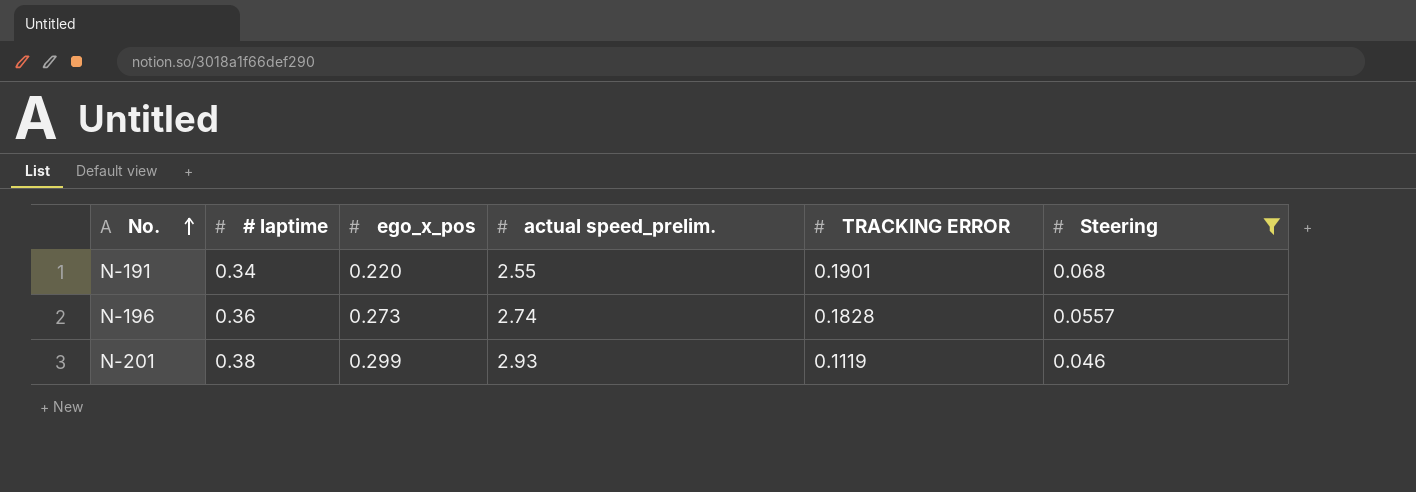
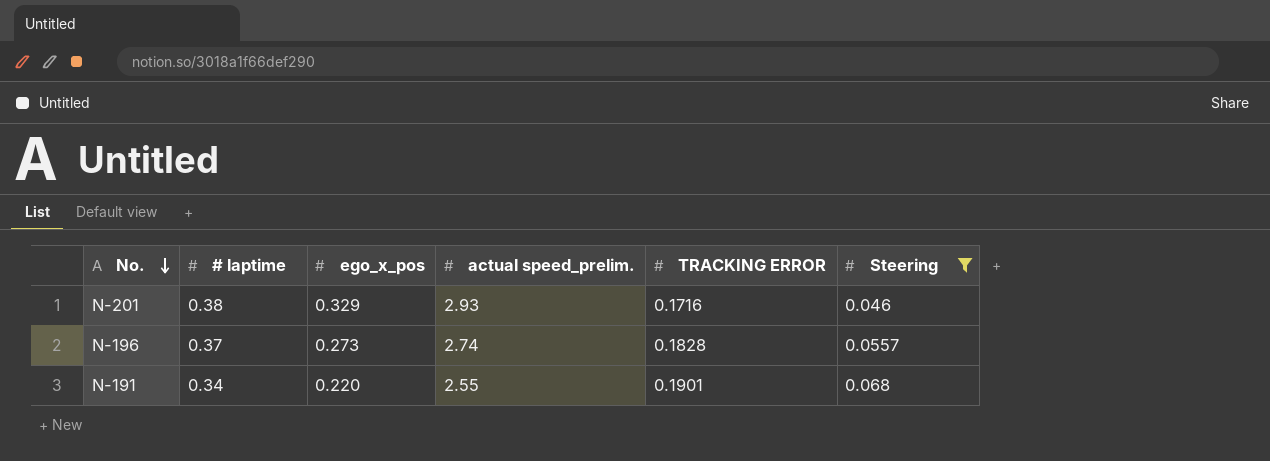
row order: No. ascending -> No. descending
N-201 | ego_x_pos: 0.299 -> 0.329
N-201 | TRACKING ERROR: 0.1119 -> 0.1716
N-196 | # laptime: 0.36 -> 0.37

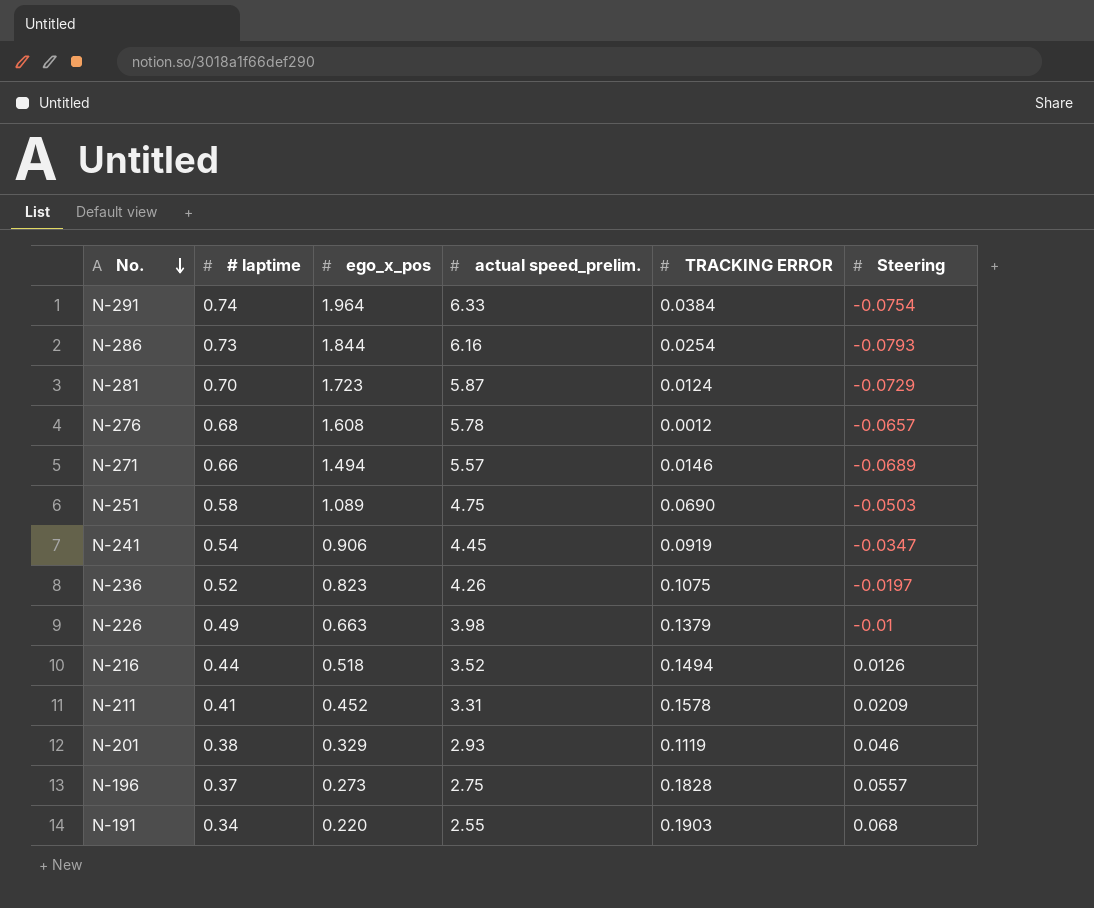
filter: Steering >= 0.046 -> none
N-201 | TRACKING ERROR: 0.1716 -> 0.1119
N-196 | actual speed_prelim.: 2.74 -> 2.75
N-191 | TRACKING ERROR: 0.1901 -> 0.1903

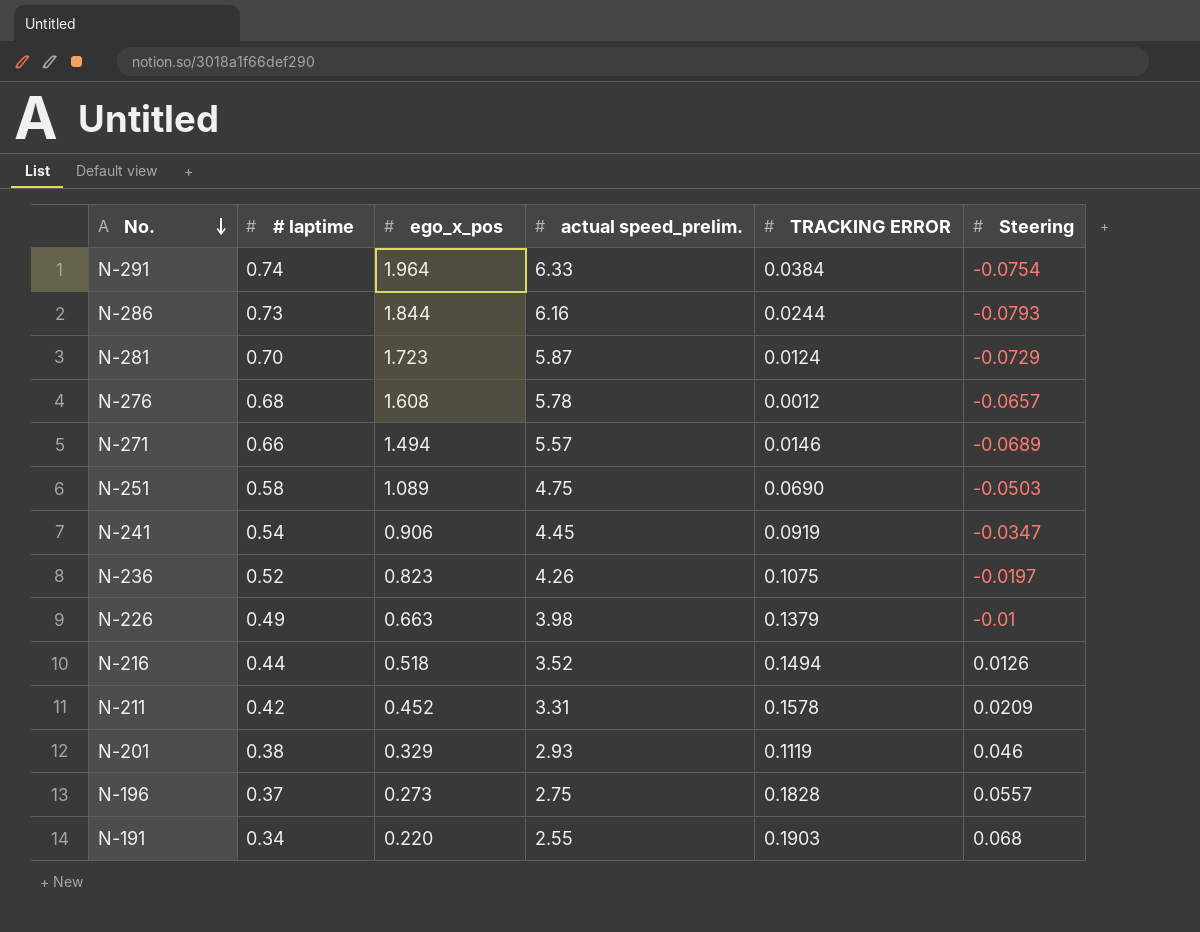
N-286 | TRACKING ERROR: 0.0254 -> 0.0244
N-211 | # laptime: 0.41 -> 0.42

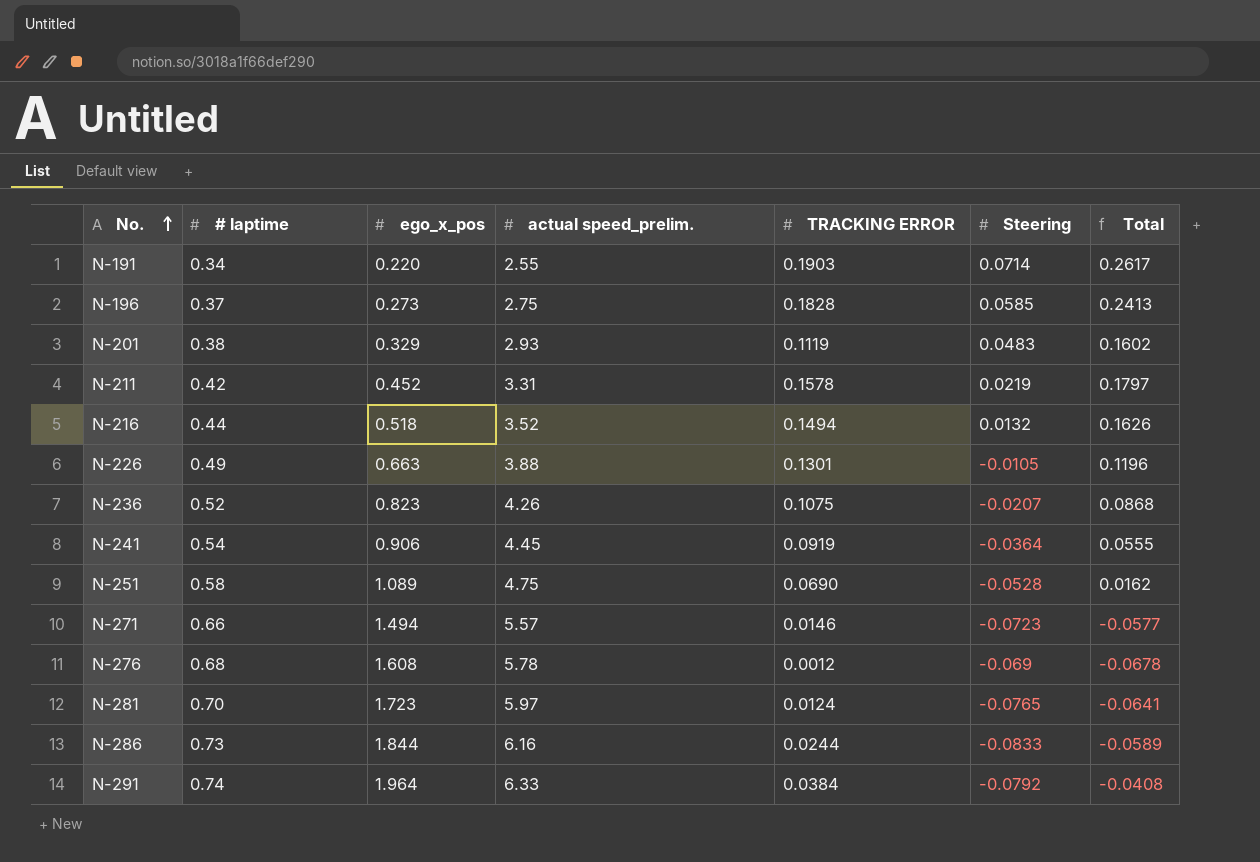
row order: No. descending -> No. ascending
column Total | formula: none -> [TRACKING ERROR] + [Steering]
N-191 | Steering: 0.068 -> 0.0714
N-196 | Steering: 0.0557 -> 0.0585
N-201 | Steering: 0.046 -> 0.0483
N-211 | Steering: 0.0209 -> 0.0219
N-216 | Steering: 0.0126 -> 0.0132
N-226 | actual speed_prelim.: 3.98 -> 3.88
N-226 | TRACKING ERROR: 0.1379 -> 0.1301
N-226 | Steering: -0.01 -> -0.0105
N-236 | Steering: -0.0197 -> -0.0207
N-241 | Steering: -0.0347 -> -0.0364
N-251 | Steering: -0.0503 -> -0.0528
N-271 | Steering: -0.0689 -> -0.0723
N-276 | Steering: -0.0657 -> -0.069
N-281 | actual speed_prelim.: 5.87 -> 5.97
N-281 | Steering: -0.0729 -> -0.0765
N-286 | Steering: -0.0793 -> -0.0833
N-291 | Steering: -0.0754 -> -0.0792

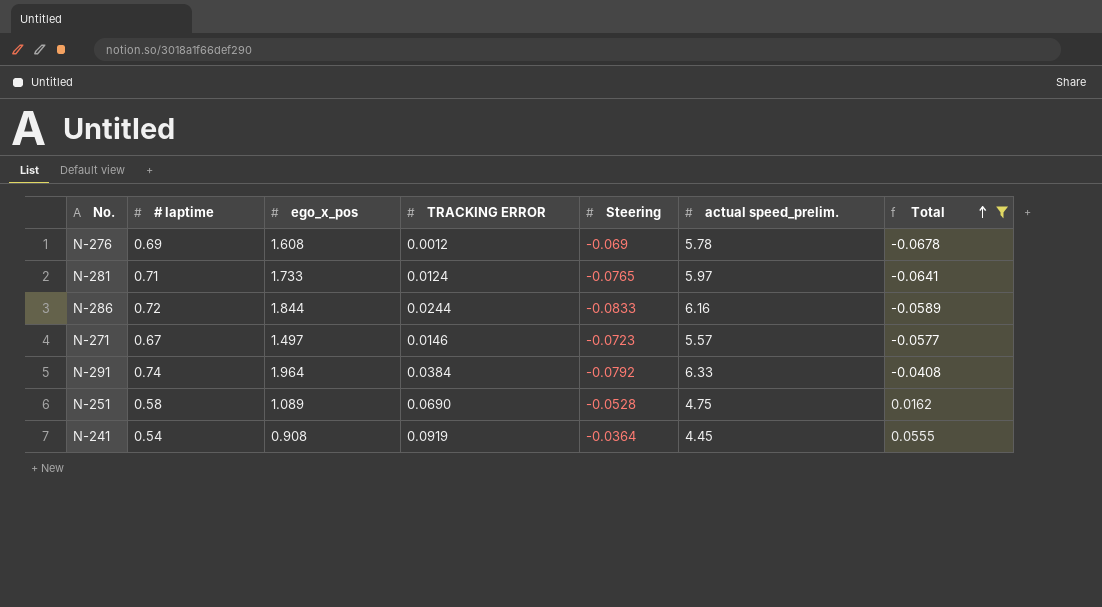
filter: none -> Total <= 0.0555
row order: No. ascending -> Total ascending
column actual speed_prelim. | position: 4 -> 6
N-276 | # laptime: 0.68 -> 0.69
N-281 | # laptime: 0.70 -> 0.71
N-281 | ego_x_pos: 1.723 -> 1.733
N-286 | # laptime: 0.73 -> 0.72
N-271 | # laptime: 0.66 -> 0.67
N-271 | ego_x_pos: 1.494 -> 1.497
N-241 | ego_x_pos: 0.906 -> 0.908

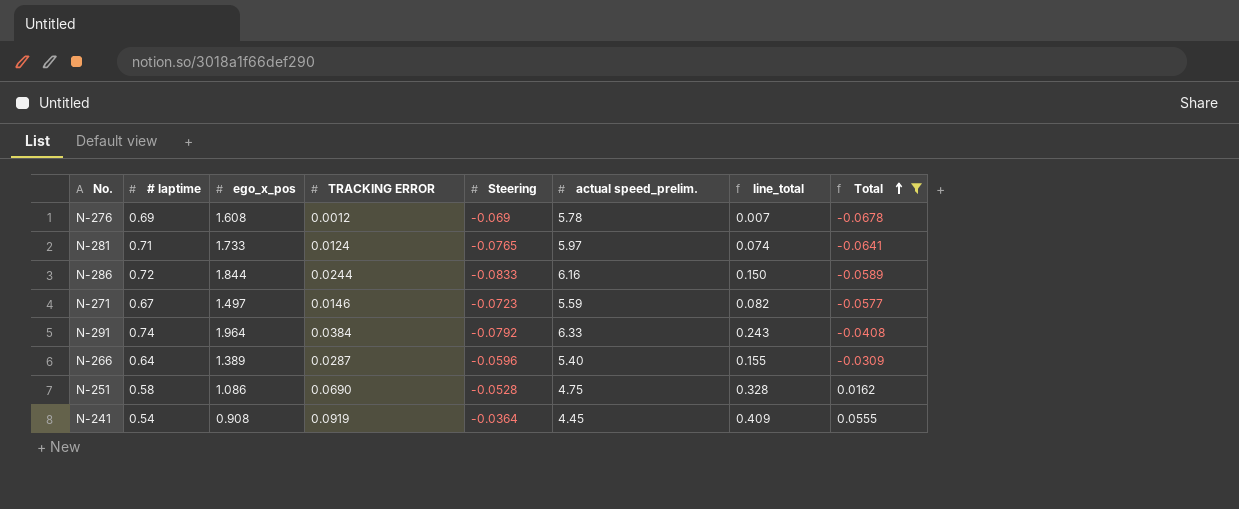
column line_total | formula: none -> [TRACKING ERROR] * [actual speed_prelim.]
N-271 | actual speed_prelim.: 5.57 -> 5.59
row N-266: none -> 0.64 | 1.389 | 0.0287 | -0.0596 | 5.40 | 0.155 | -0.0309
N-251 | ego_x_pos: 1.089 -> 1.086

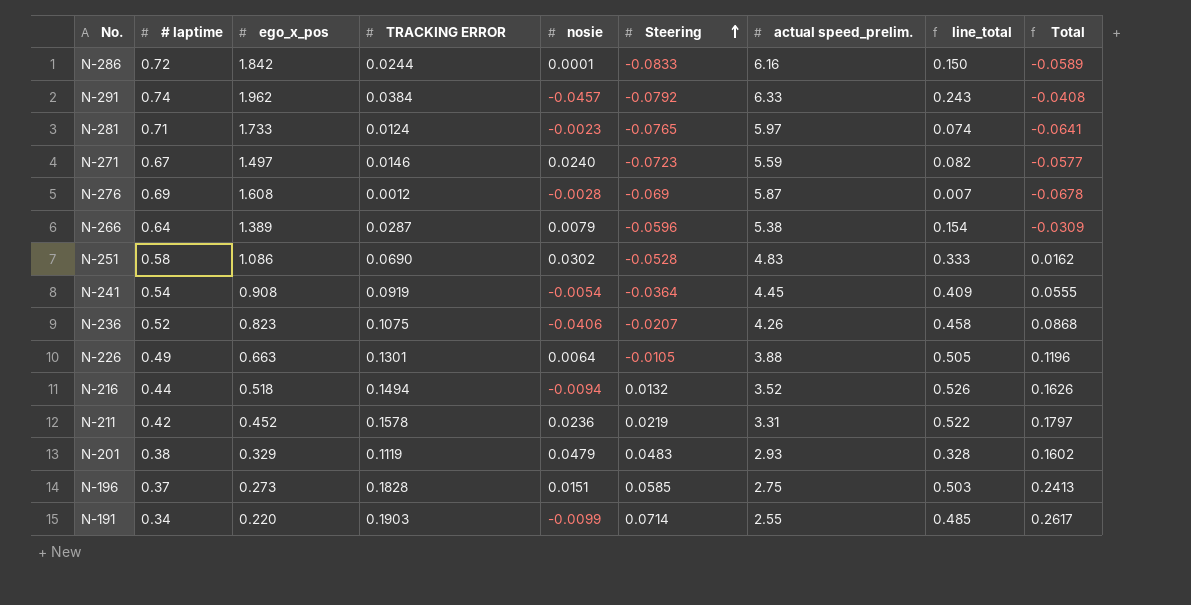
filter: Total <= 0.0555 -> none
row order: Total ascending -> Steering ascending
column nosie | position: none -> 5
N-286 | ego_x_pos: 1.844 -> 1.842
N-291 | ego_x_pos: 1.964 -> 1.962
N-276 | actual speed_prelim.: 5.78 -> 5.87
N-266 | actual speed_prelim.: 5.40 -> 5.38
N-266 | line_total: 0.155 -> 0.154
N-251 | actual speed_prelim.: 4.75 -> 4.83
N-251 | line_total: 0.328 -> 0.333

